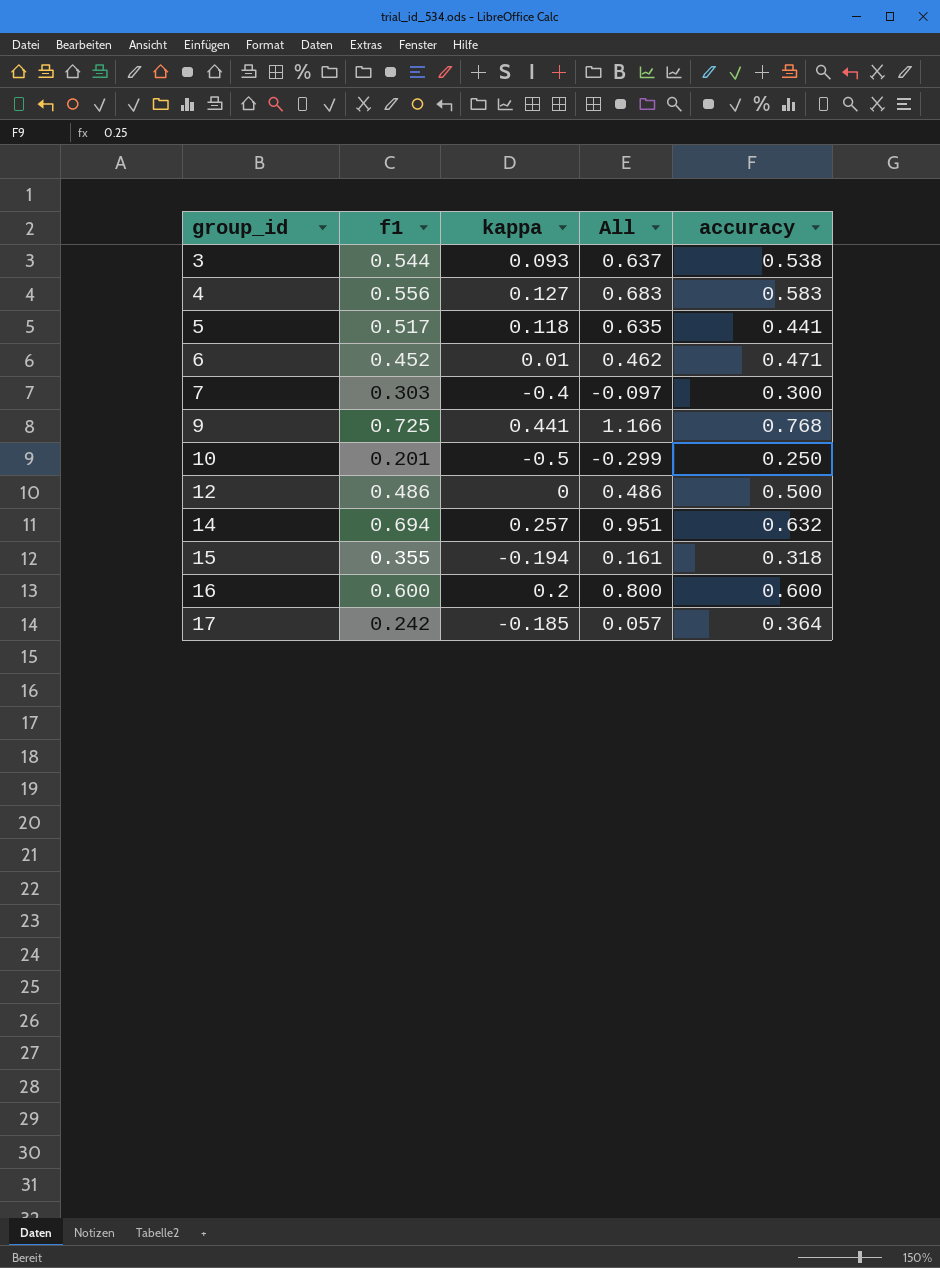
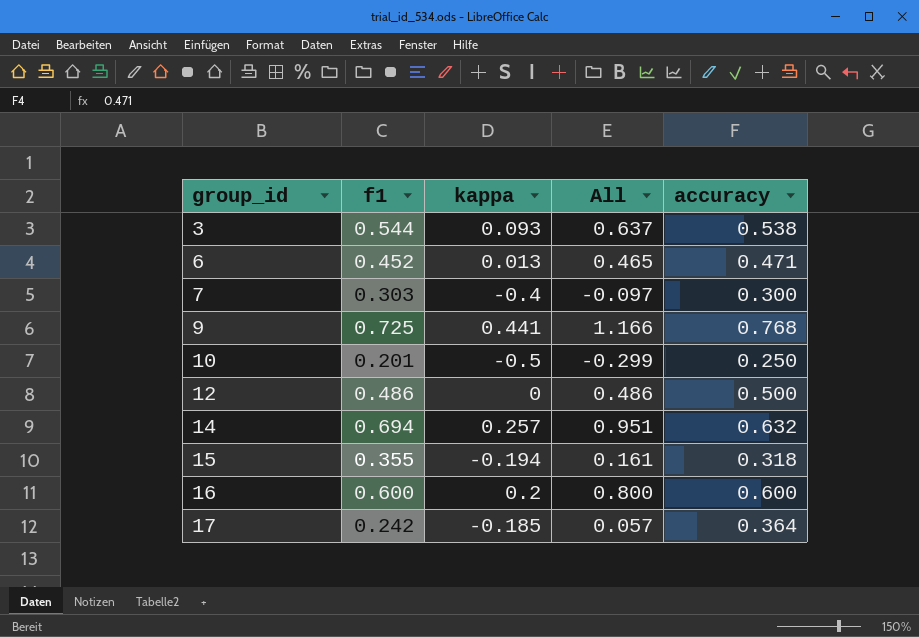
row 4: 0.556 | 0.127 | 0.683 | 0.583 -> none
row 5: 0.517 | 0.118 | 0.635 | 0.441 -> none
6 | kappa: 0.01 -> 0.013
6 | All: 0.462 -> 0.465

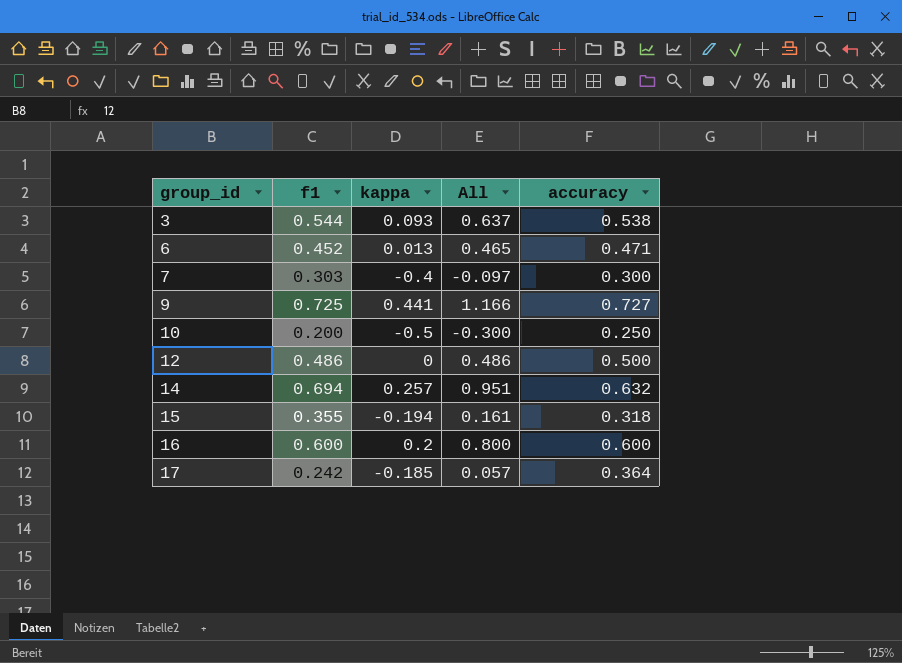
9 | accuracy: 0.768 -> 0.727
10 | f1: 0.201 -> 0.200
10 | All: -0.299 -> -0.300

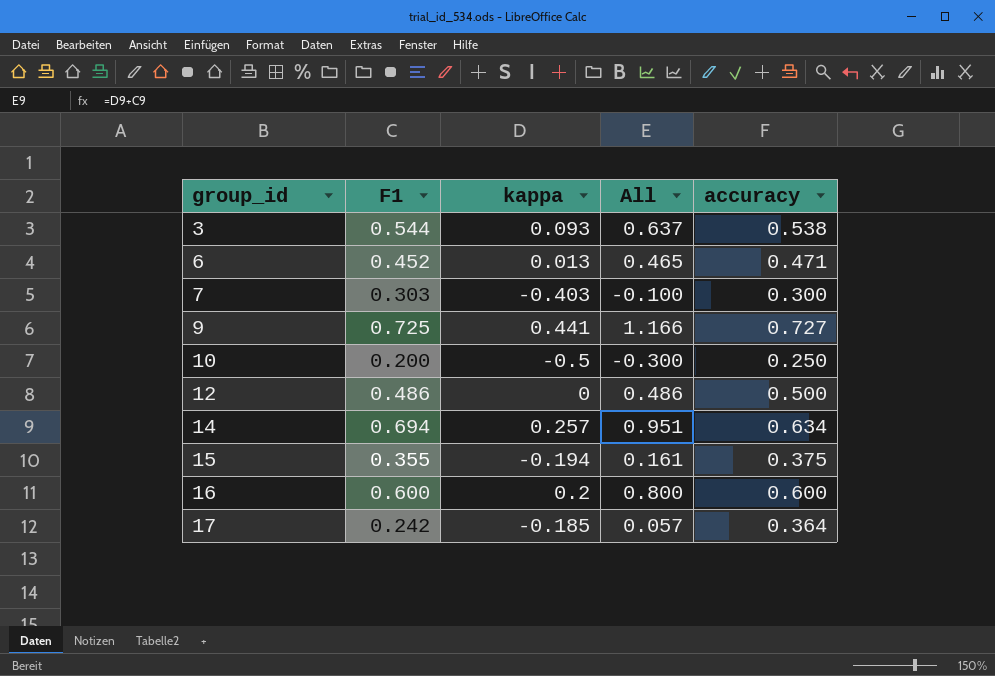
column name: f1 -> F1
7 | kappa: -0.4 -> -0.403
7 | All: -0.097 -> -0.100
14 | accuracy: 0.632 -> 0.634
15 | accuracy: 0.318 -> 0.375

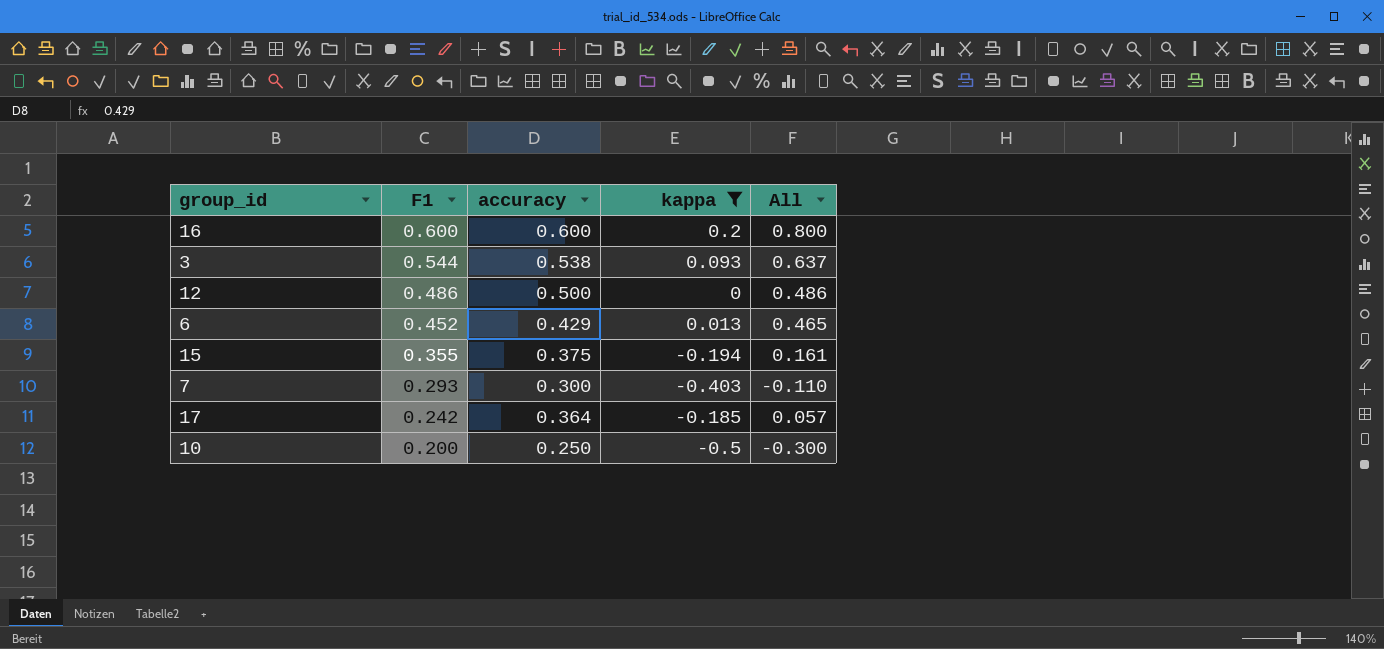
filter: none -> kappa <= 0.2
row order: group_id ascending -> F1 descending
column accuracy | position: 5 -> 3
6 | accuracy: 0.471 -> 0.429
7 | F1: 0.303 -> 0.293
7 | All: -0.100 -> -0.110

